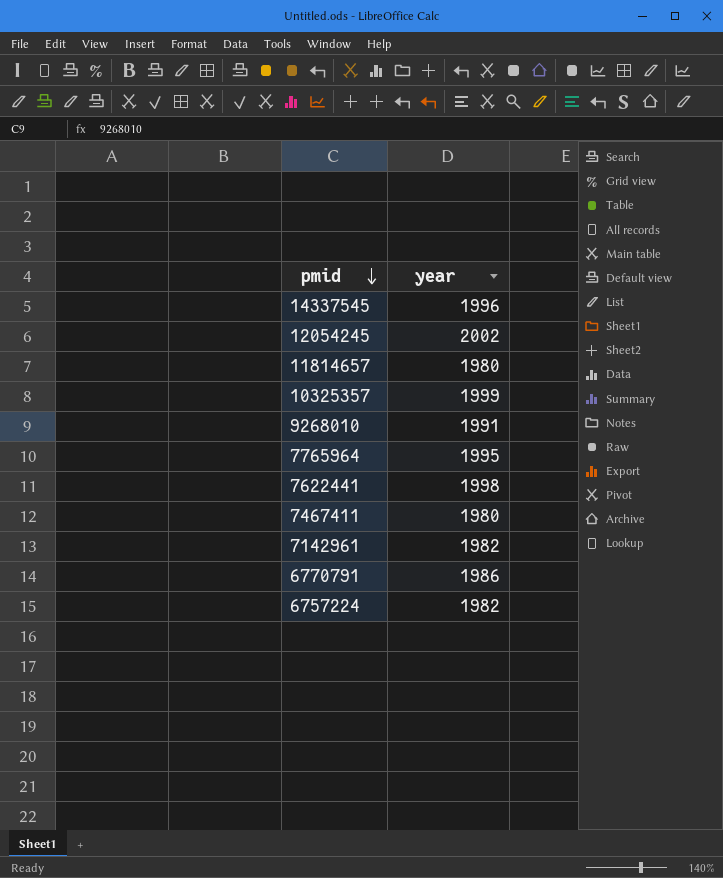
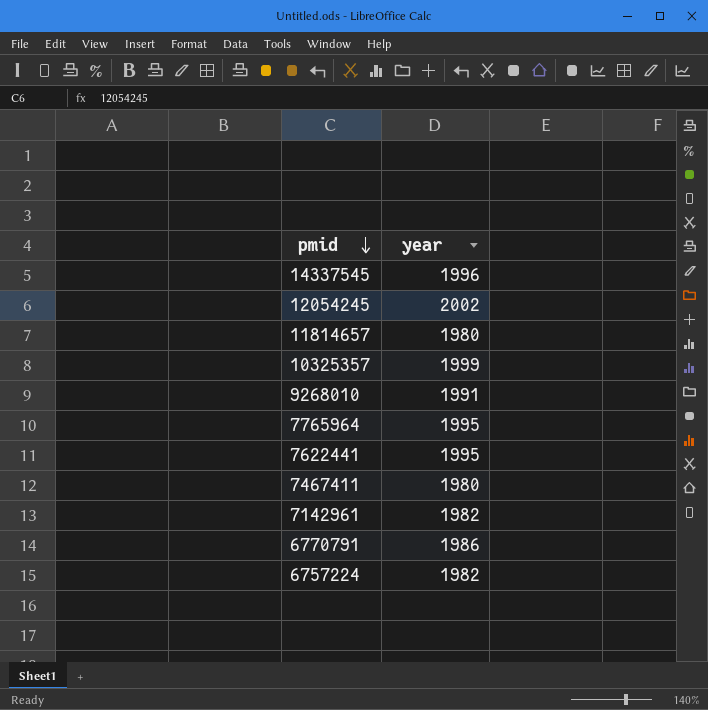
7622441 | year: 1998 -> 1995

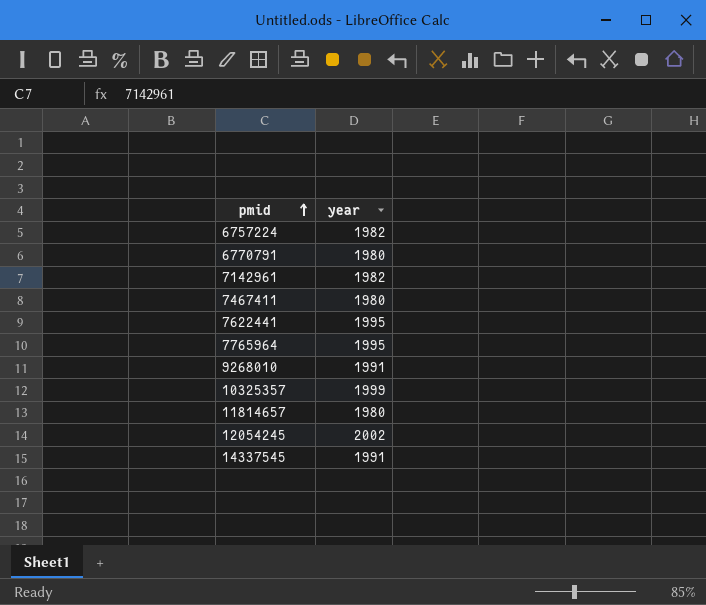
row order: pmid descending -> pmid ascending
6770791 | year: 1986 -> 1980
14337545 | year: 1996 -> 1991

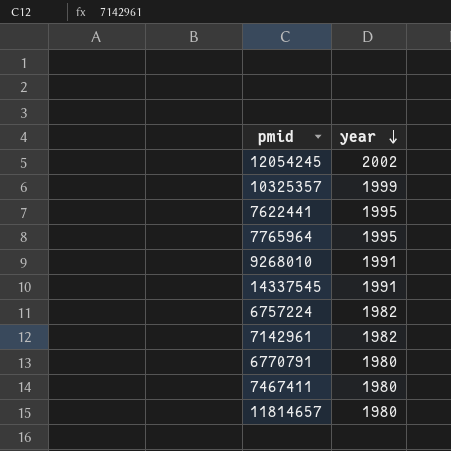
row order: pmid ascending -> year descending

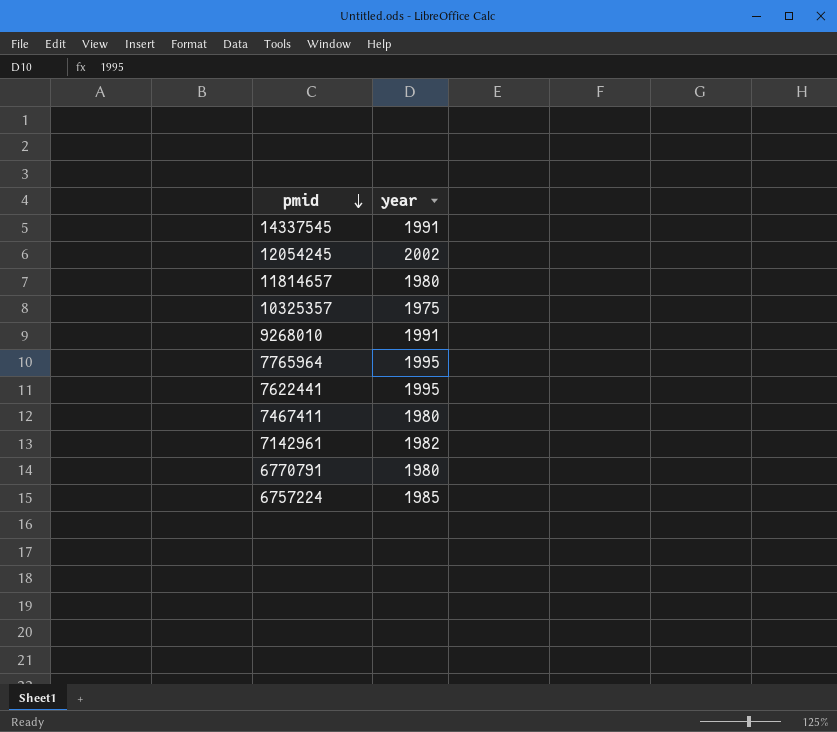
row order: year descending -> pmid descending
10325357 | year: 1999 -> 1975
6757224 | year: 1982 -> 1985

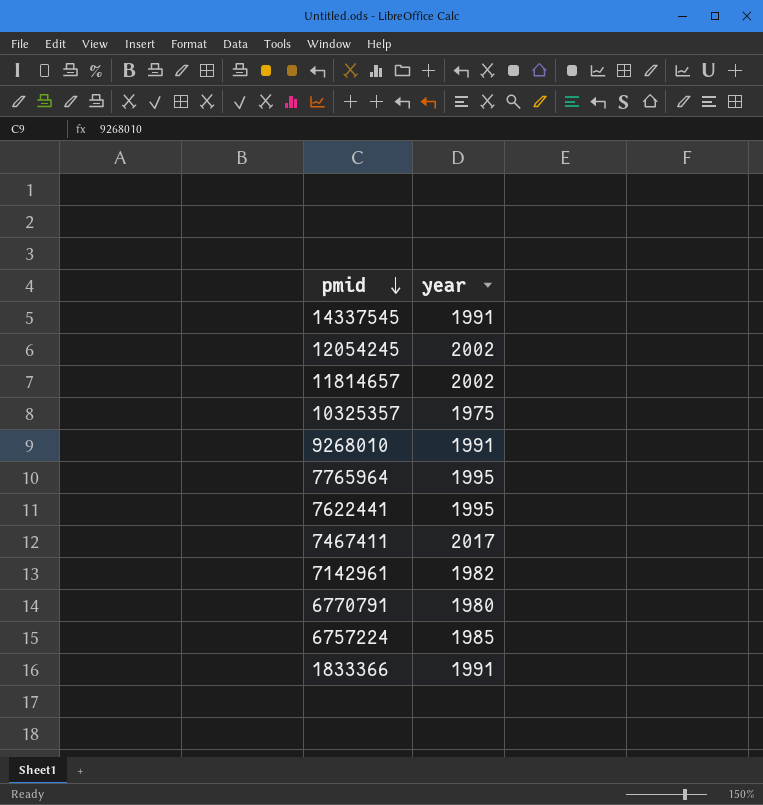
11814657 | year: 1980 -> 2002
7467411 | year: 1980 -> 2017
row 1833366: none -> 1991

